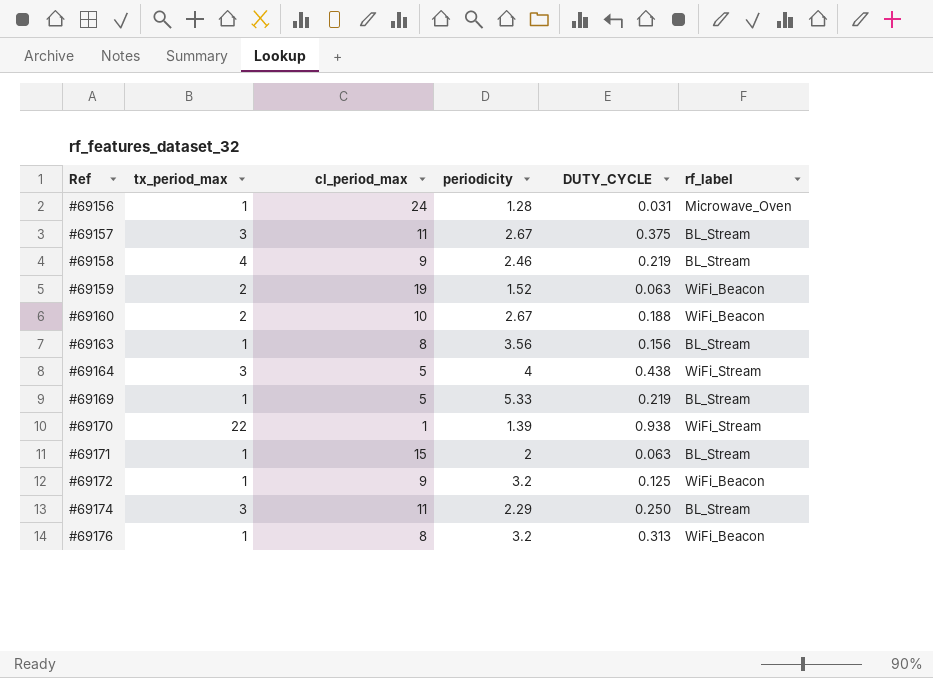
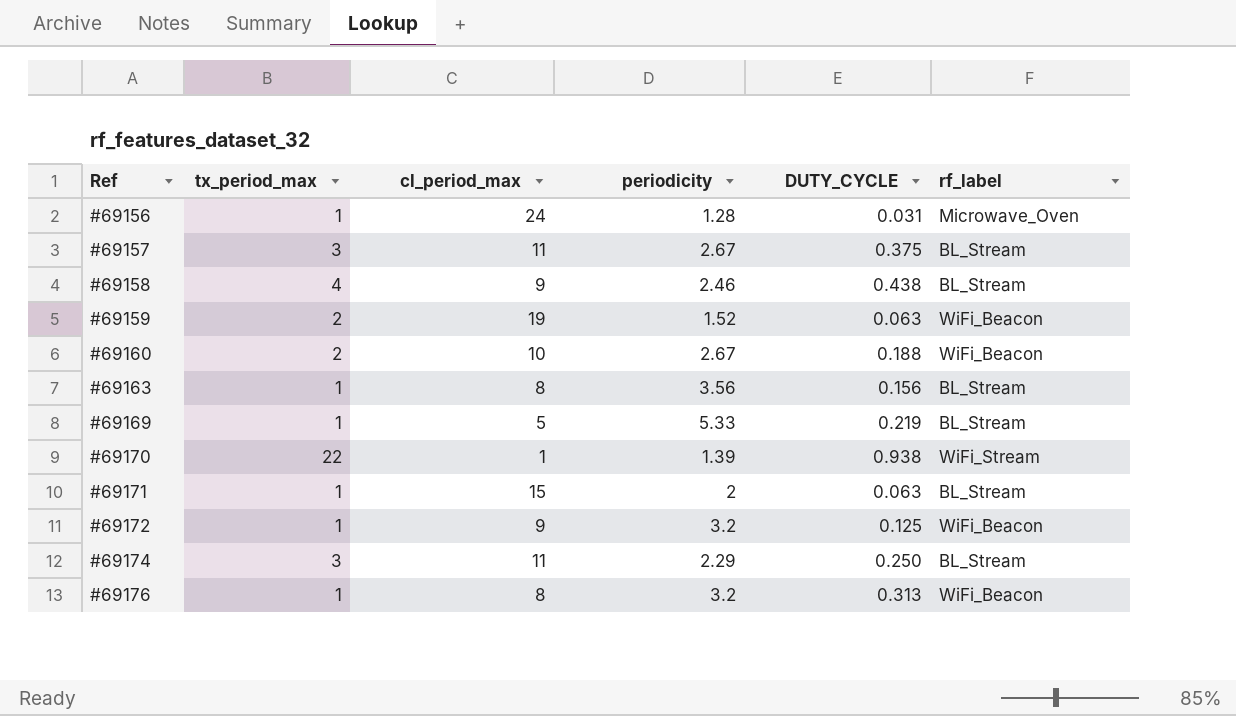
row #69164: 3 | 5 | 4 | 0.438 | WiFi_Stream -> none
#69158 | DUTY_CYCLE: 0.219 -> 0.438

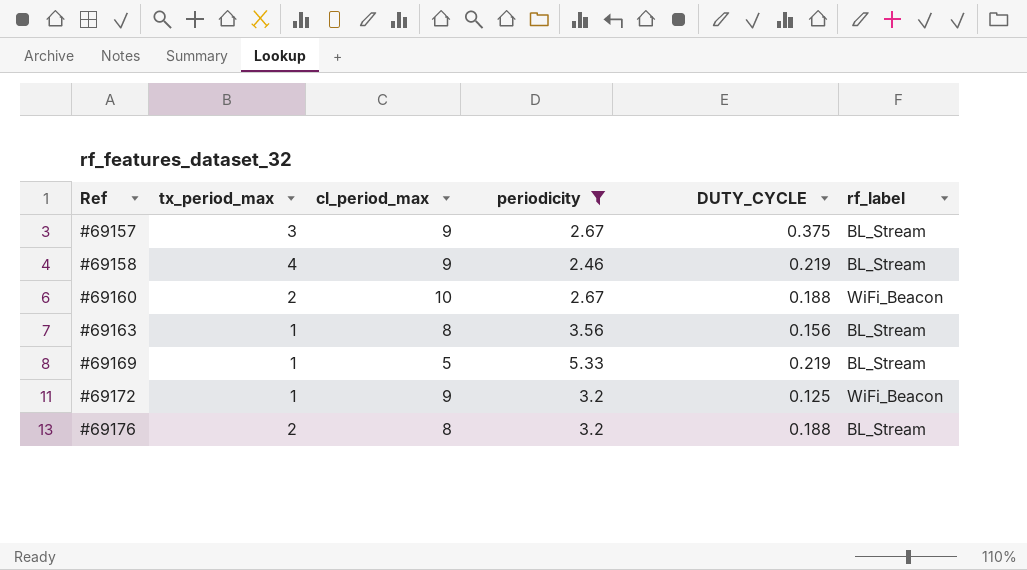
filter: none -> periodicity >= 2.46
#69157 | cl_period_max: 11 -> 9
#69158 | DUTY_CYCLE: 0.438 -> 0.219
#69176 | tx_period_max: 1 -> 2
#69176 | DUTY_CYCLE: 0.313 -> 0.188
#69176 | rf_label: WiFi_Beacon -> BL_Stream

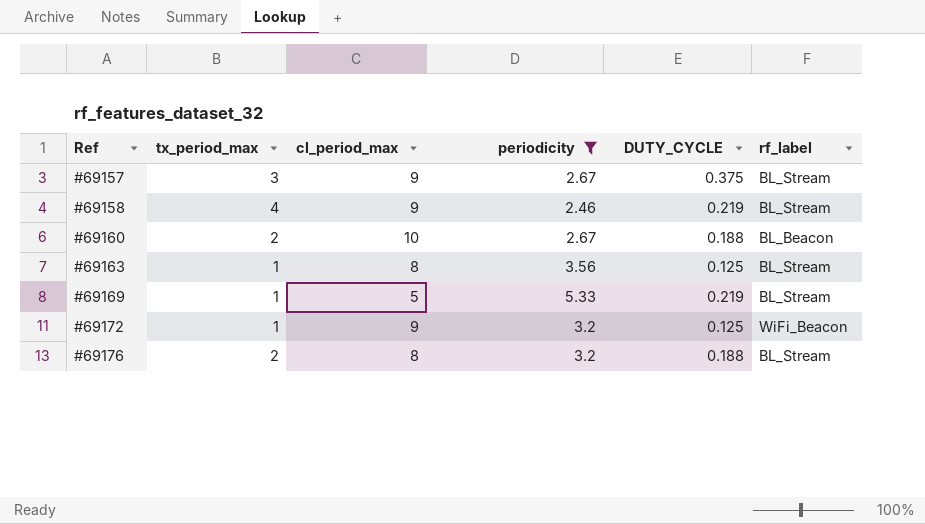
#69160 | rf_label: WiFi_Beacon -> BL_Beacon
#69163 | DUTY_CYCLE: 0.156 -> 0.125

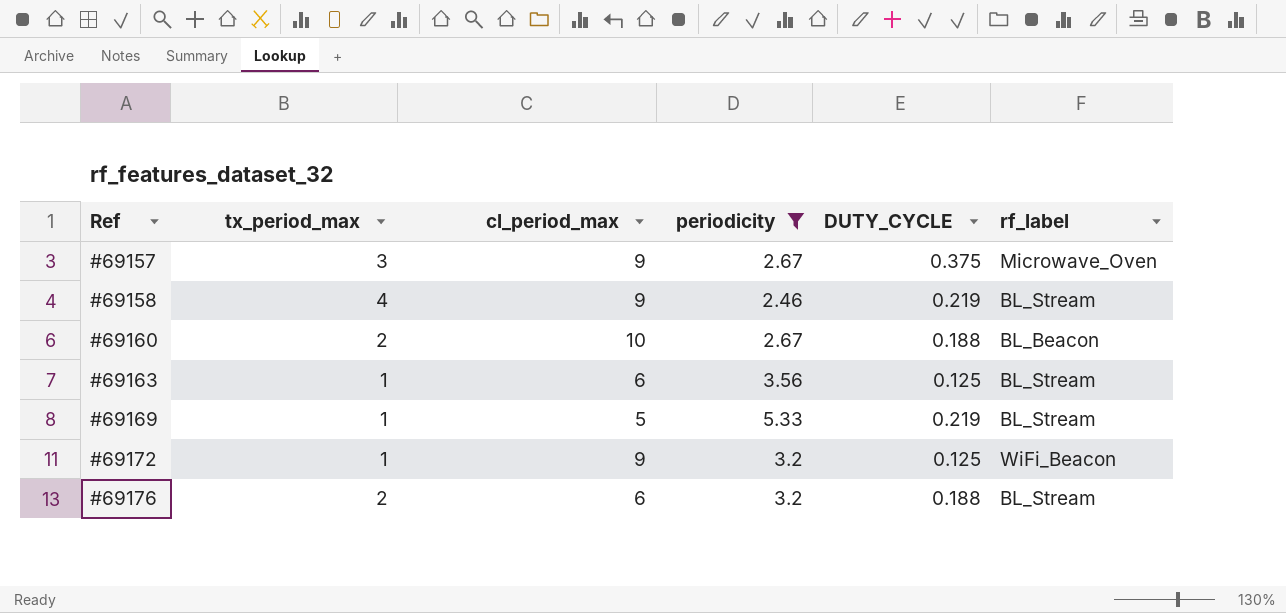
#69157 | rf_label: BL_Stream -> Microwave_Oven
#69163 | cl_period_max: 8 -> 6
#69176 | cl_period_max: 8 -> 6

